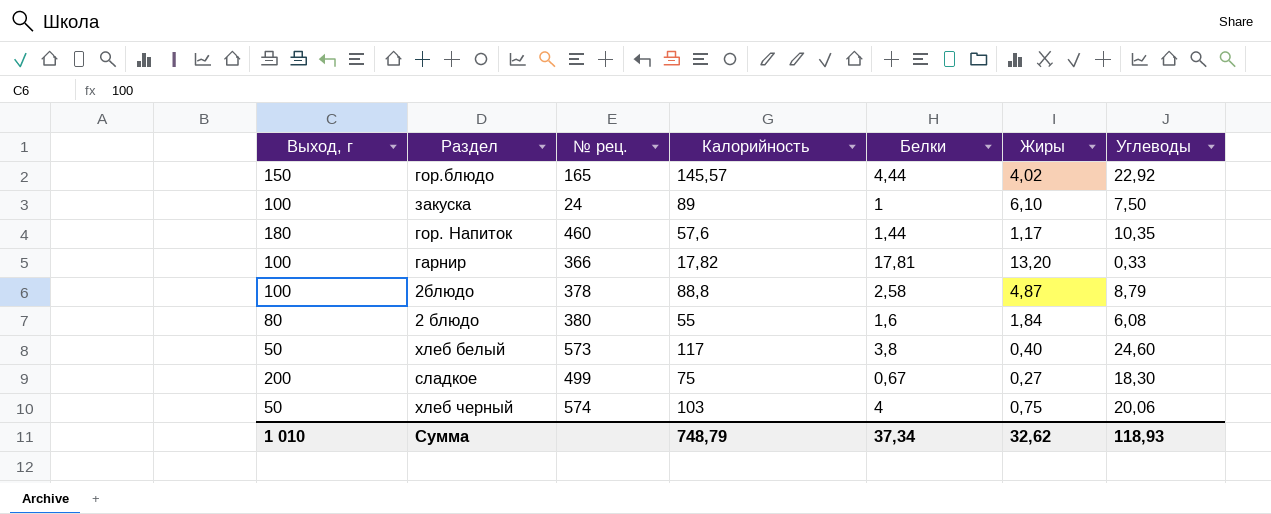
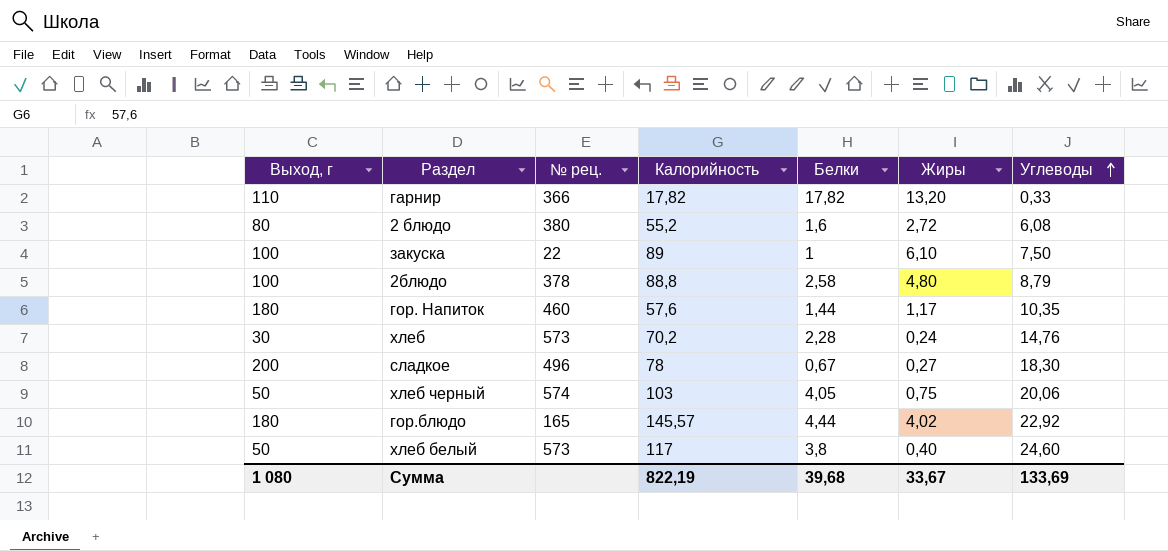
row order: none -> Углеводы ascending
гарнир | Выход, г: 100 -> 110
гарнир | Белки: 17,81 -> 17,82
2 блюдо | Калорийность: 55 -> 55,2
2 блюдо | Жиры: 1,84 -> 2,72
закуска | № рец.: 24 -> 22
2блюдо | Жиры: 4,87 -> 4,80
row хлеб: none -> 30 | 573 | 70,2 | 2,28 | 0,24 | 14,76
сладкое | № рец.: 499 -> 496
сладкое | Калорийность: 75 -> 78
хлеб черный | Белки: 4 -> 4,05
гор.блюдо | Выход, г: 150 -> 180
Сумма | Выход, г: 1 010 -> 1 080
Сумма | Калорийность: 748,79 -> 822,19
Сумма | Белки: 37,34 -> 39,68
Сумма | Жиры: 32,62 -> 33,67
Сумма | Углеводы: 118,93 -> 133,69

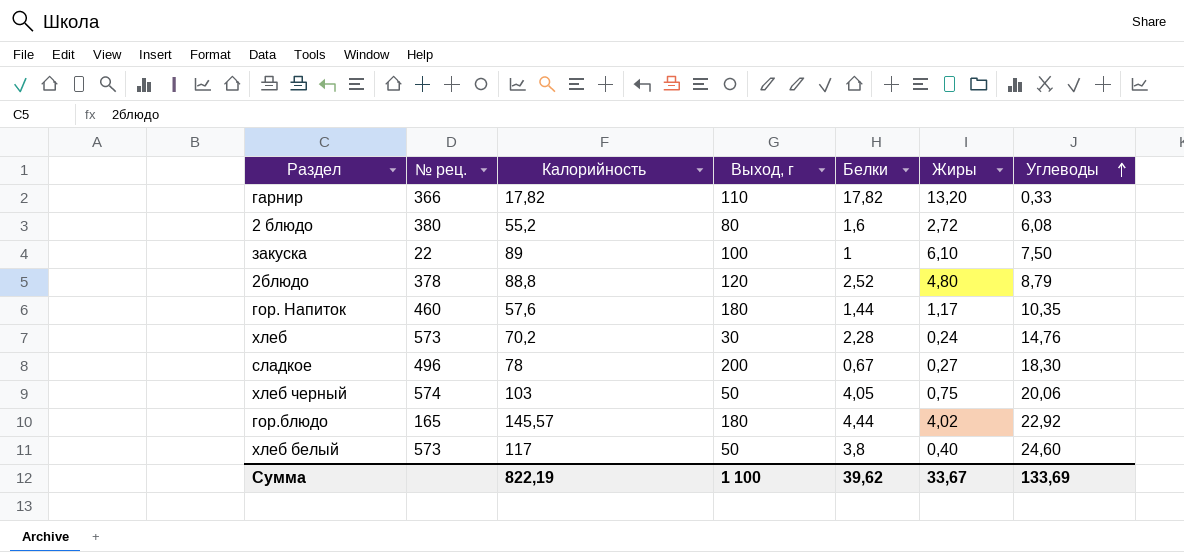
column Выход, г | position: 1 -> 4
2блюдо | Выход, г: 100 -> 120
2блюдо | Белки: 2,58 -> 2,52
Сумма | Выход, г: 1 080 -> 1 100
Сумма | Белки: 39,68 -> 39,62

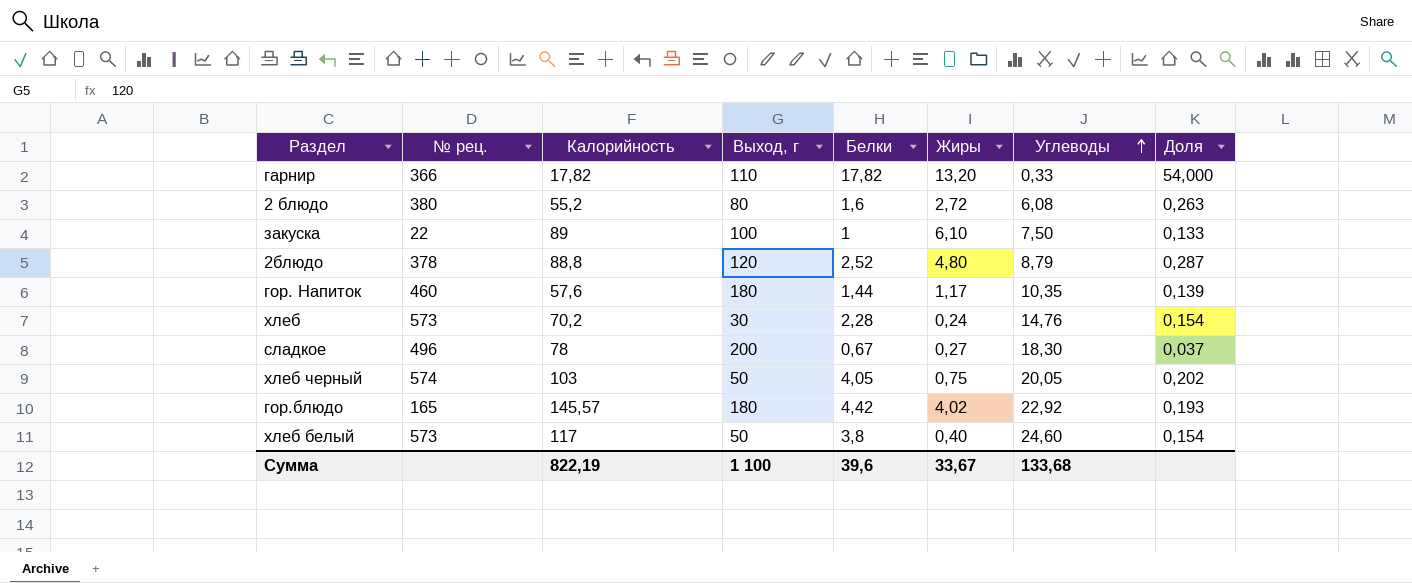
column Доля | formula: none -> [Белки] / [Углеводы]
хлеб черный | Углеводы: 20,06 -> 20,05
гор.блюдо | Белки: 4,44 -> 4,42
Сумма | Белки: 39,62 -> 39,6
Сумма | Углеводы: 133,69 -> 133,68

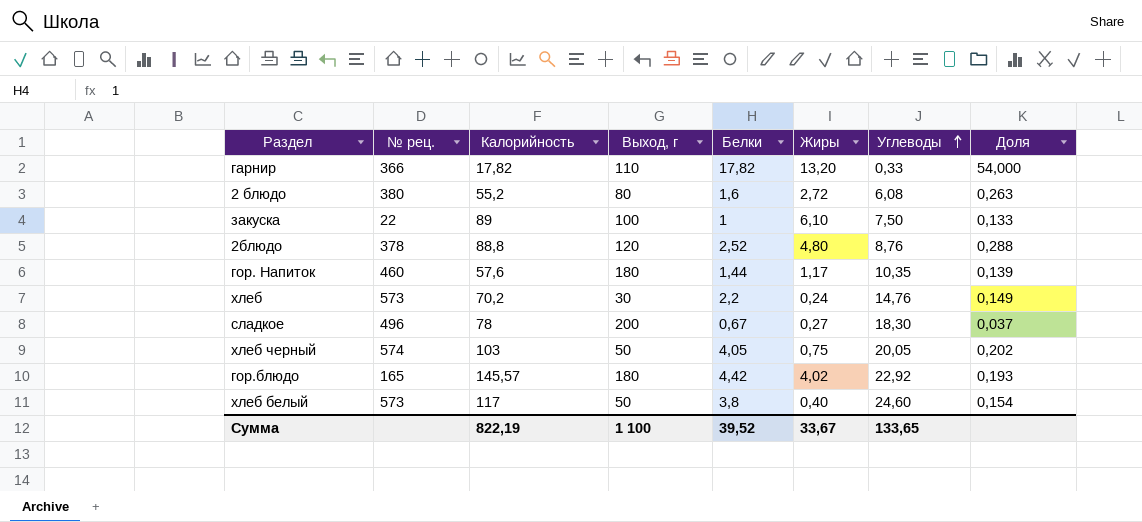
2блюдо | Углеводы: 8,79 -> 8,76
2блюдо | Доля: 0,287 -> 0,288
хлеб | Белки: 2,28 -> 2,2
хлеб | Доля: 0,154 -> 0,149
Сумма | Белки: 39,6 -> 39,52
Сумма | Углеводы: 133,68 -> 133,65

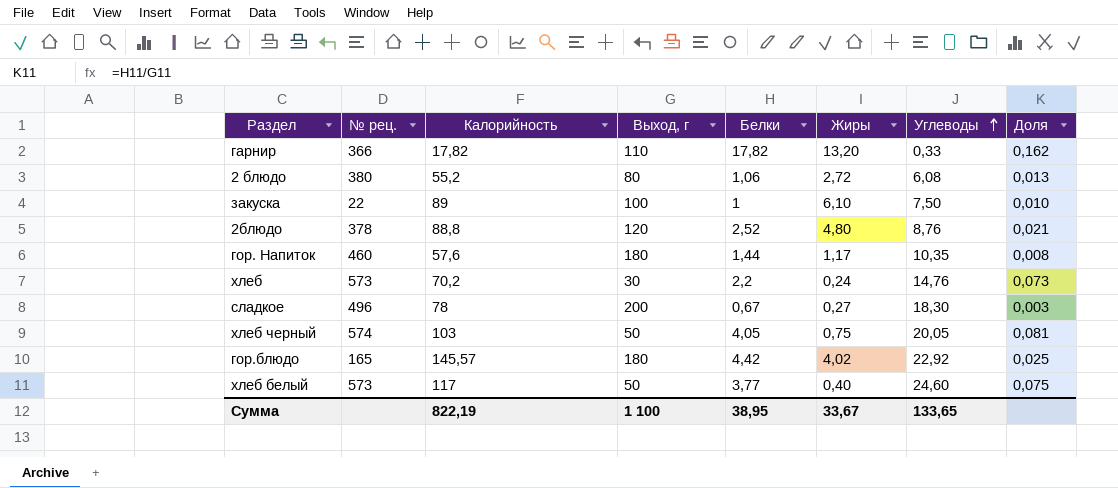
column Доля | formula: [Белки] / [Углеводы] -> [Белки] / [Выход, г]
2 блюдо | Белки: 1,6 -> 1,06
хлеб белый | Белки: 3,8 -> 3,77
Сумма | Белки: 39,52 -> 38,95

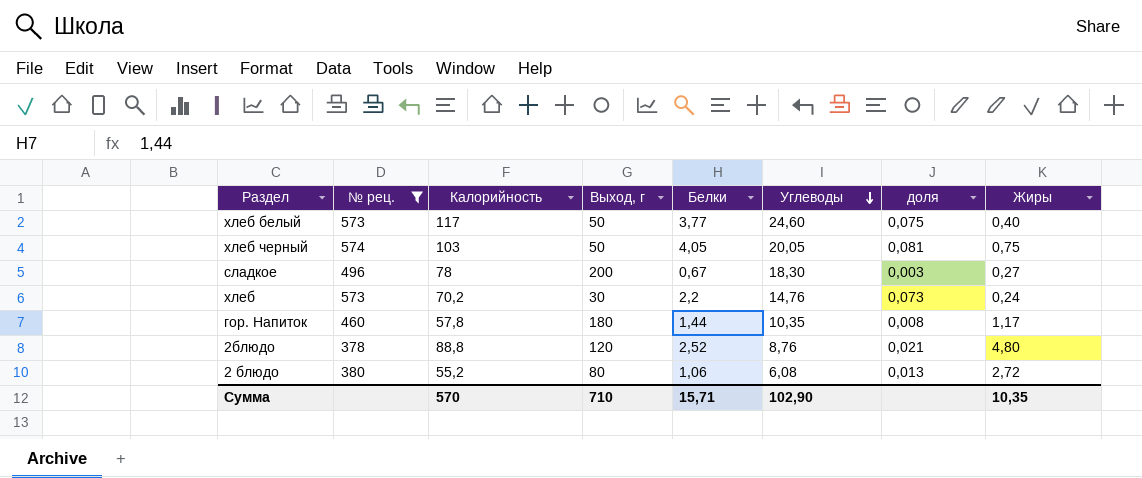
filter: none -> № рец. >= 378
row order: Углеводы ascending -> Углеводы descending
column name: Доля -> доля
column Жиры | position: 6 -> 8
гор. Напиток | Калорийность: 57,6 -> 57,8
Сумма | Калорийность: 822,19 -> 570
Сумма | Выход, г: 1 100 -> 710
Сумма | Белки: 38,95 -> 15,71
Сумма | Углеводы: 133,65 -> 102,90
Сумма | Жиры: 33,67 -> 10,35

